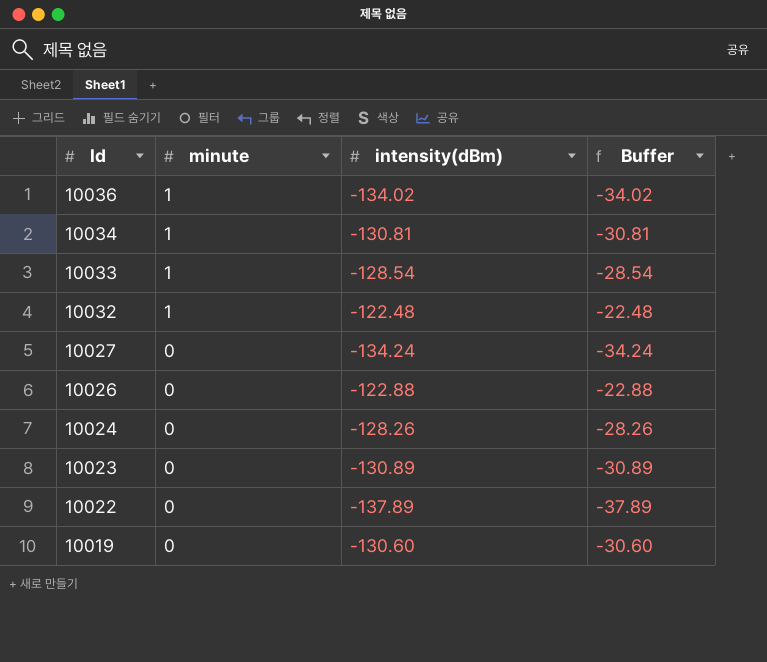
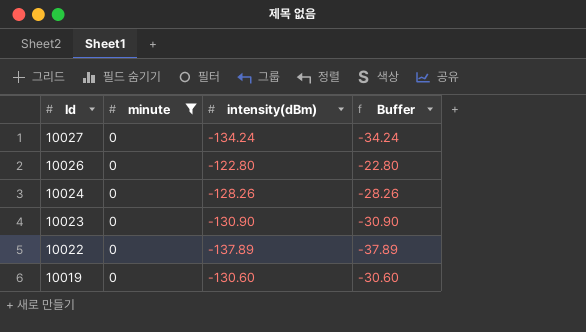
filter: none -> minute = 0
10026 | intensity(dBm): -122.88 -> -122.80
10026 | Buffer: -22.88 -> -22.80
10023 | intensity(dBm): -130.89 -> -130.90
10023 | Buffer: -30.89 -> -30.90

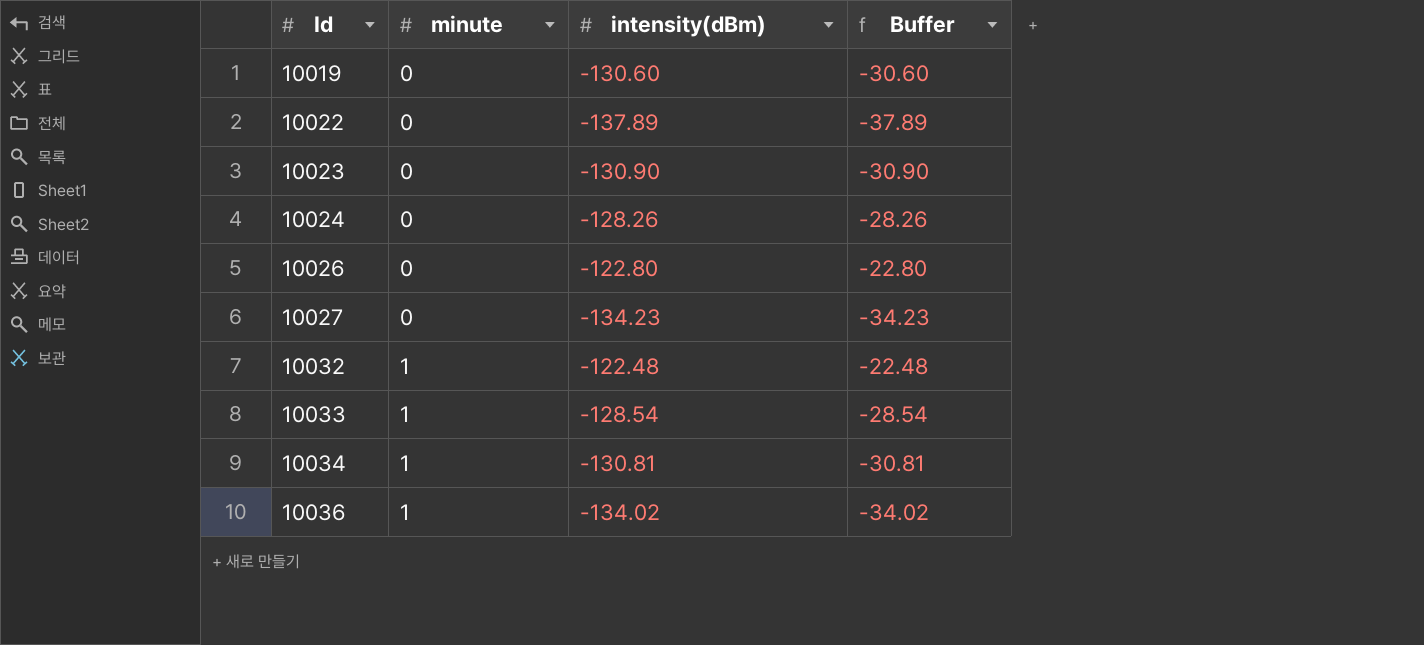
filter: minute = 0 -> none
row order: Id descending -> Id ascending
10027 | intensity(dBm): -134.24 -> -134.23
10027 | Buffer: -34.24 -> -34.23

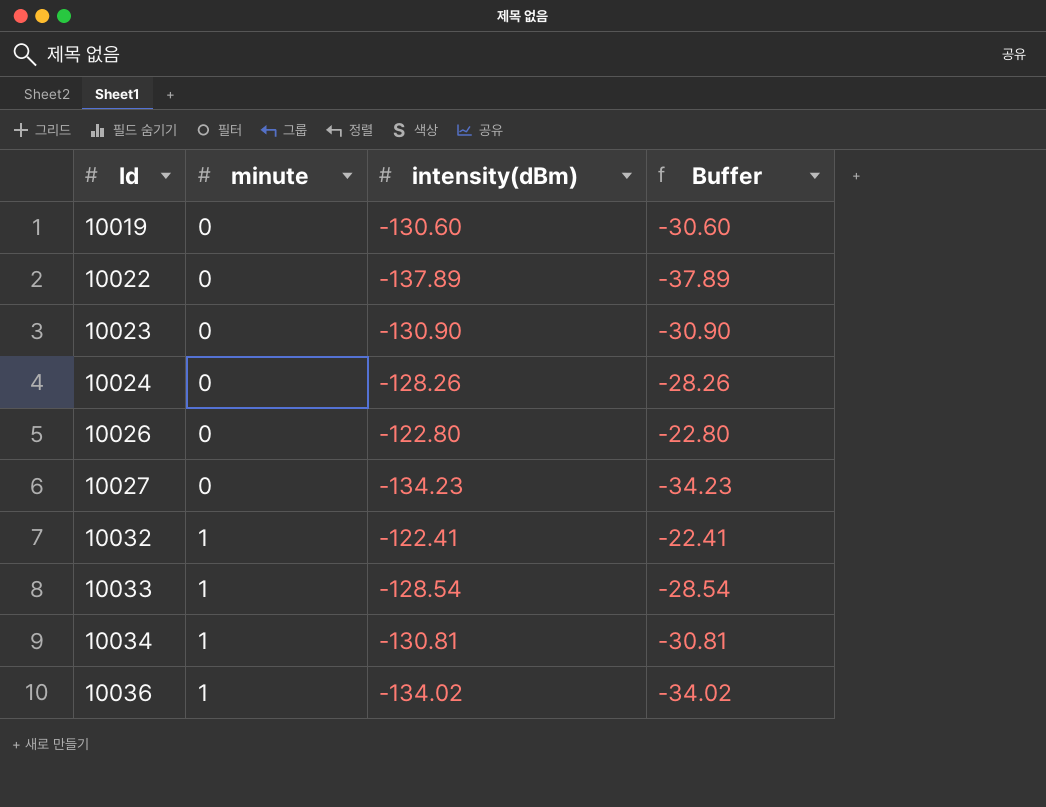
10032 | intensity(dBm): -122.48 -> -122.41
10032 | Buffer: -22.48 -> -22.41

